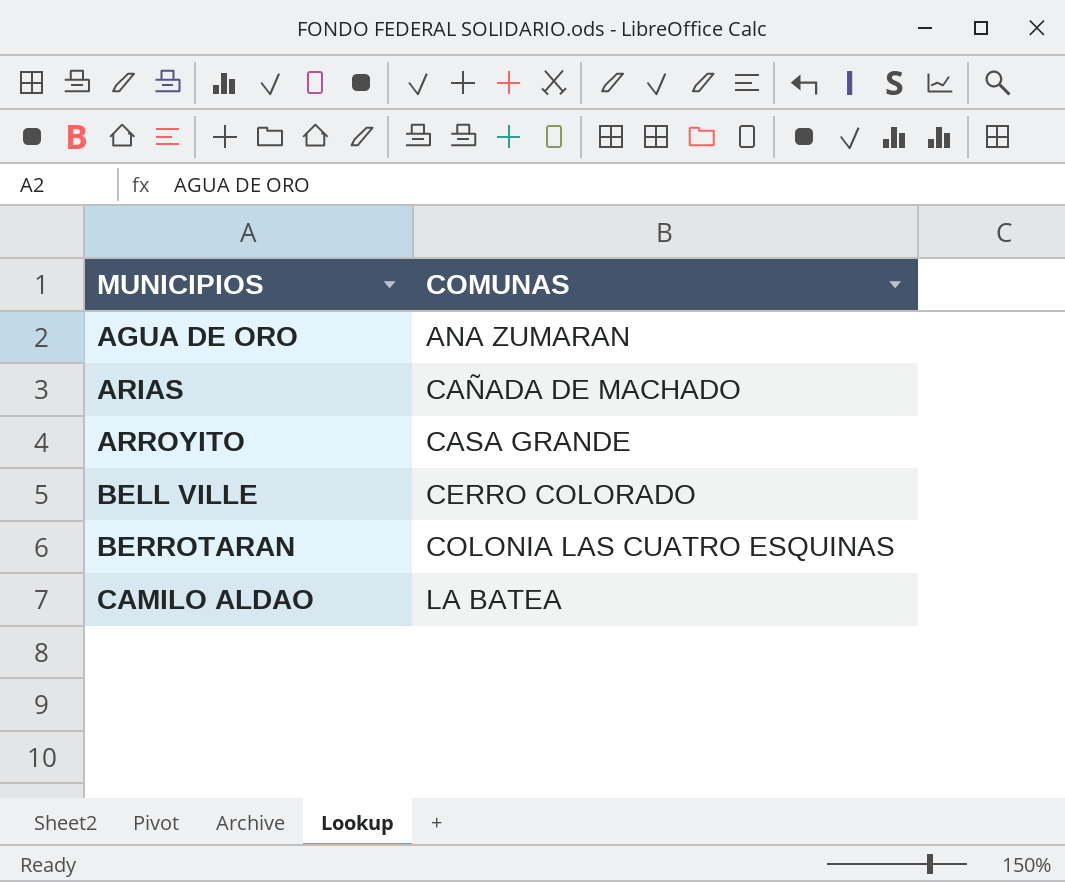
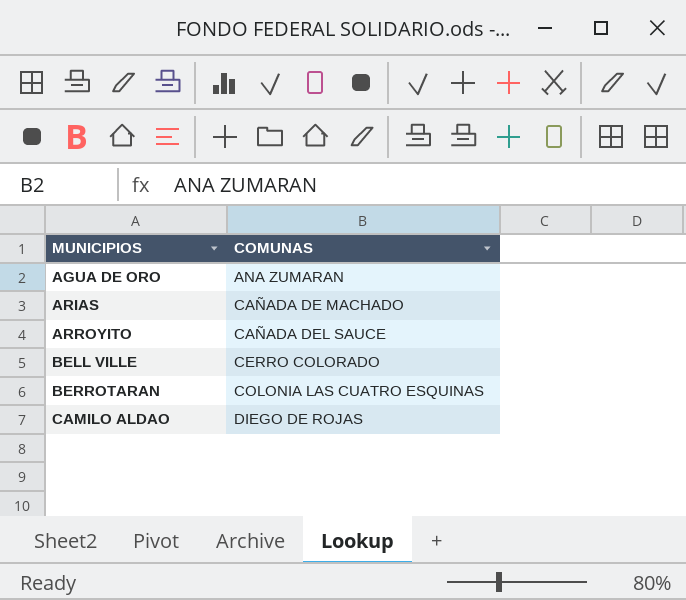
ARROYITO | COMUNAS: CASA GRANDE -> CAÑADA DEL SAUCE
CAMILO ALDAO | COMUNAS: LA BATEA -> DIEGO DE ROJAS

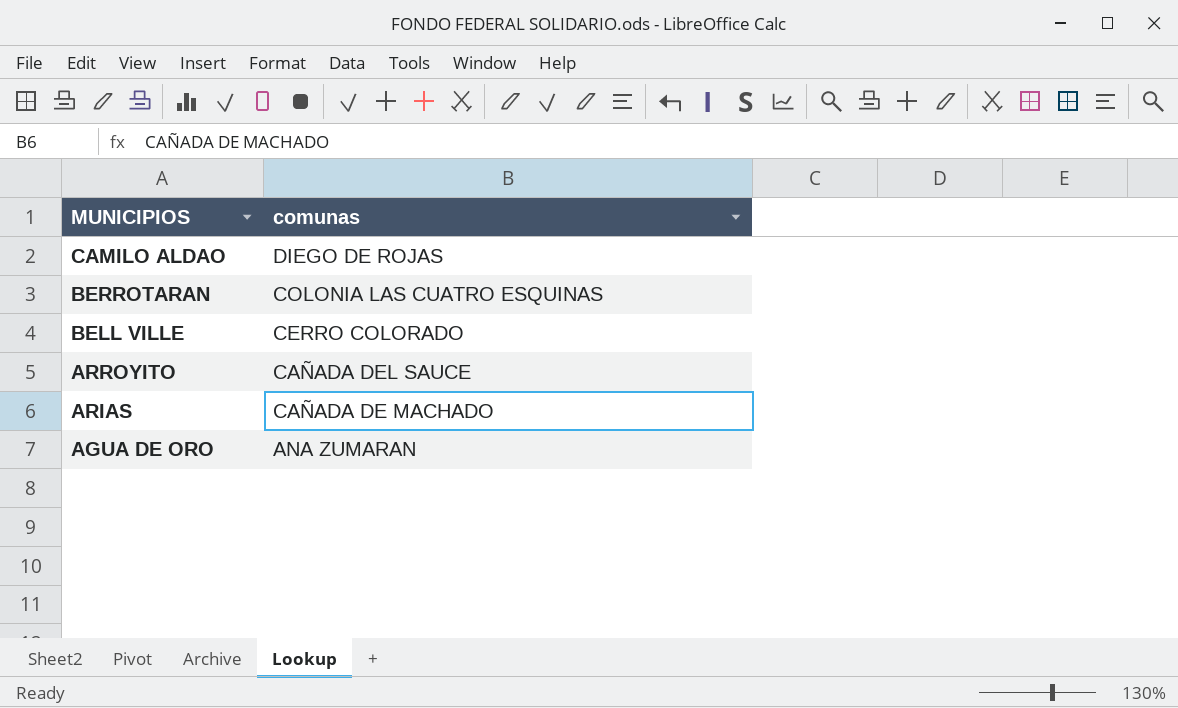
row order: MUNICIPIOS ascending -> MUNICIPIOS descending
column name: COMUNAS -> comunas

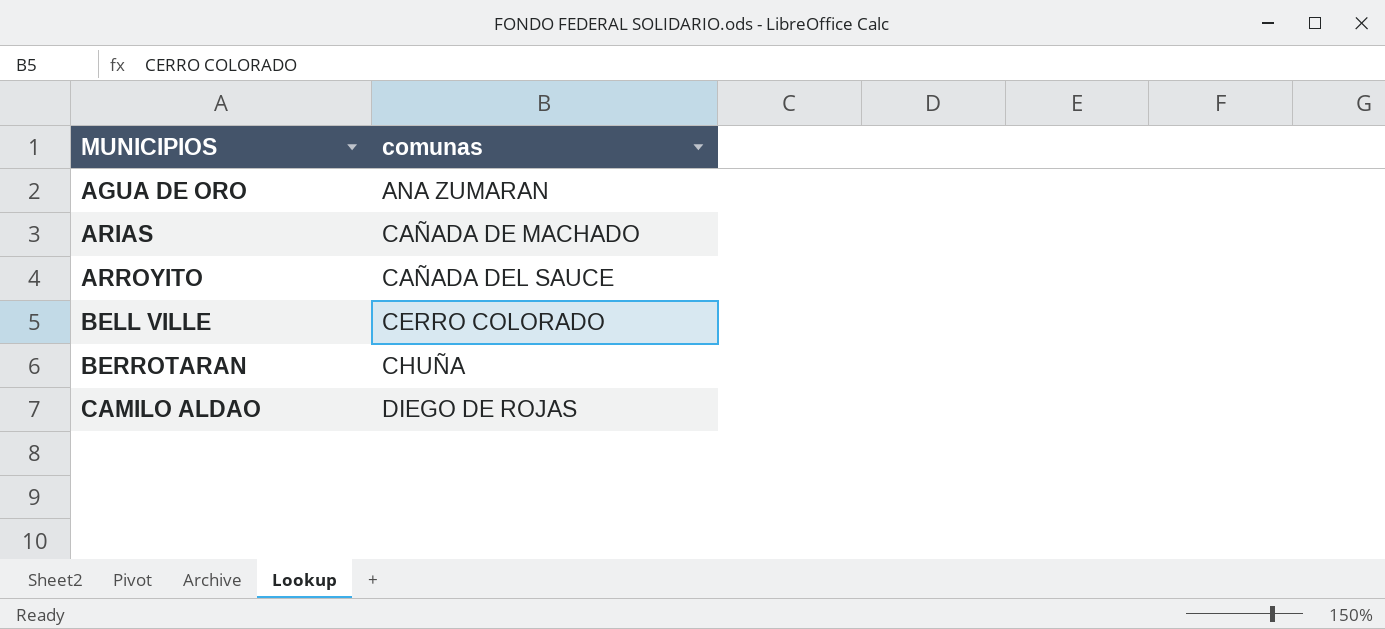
row order: MUNICIPIOS descending -> MUNICIPIOS ascending
BERROTARAN | comunas: COLONIA LAS CUATRO ESQUINAS -> CHUÑA

